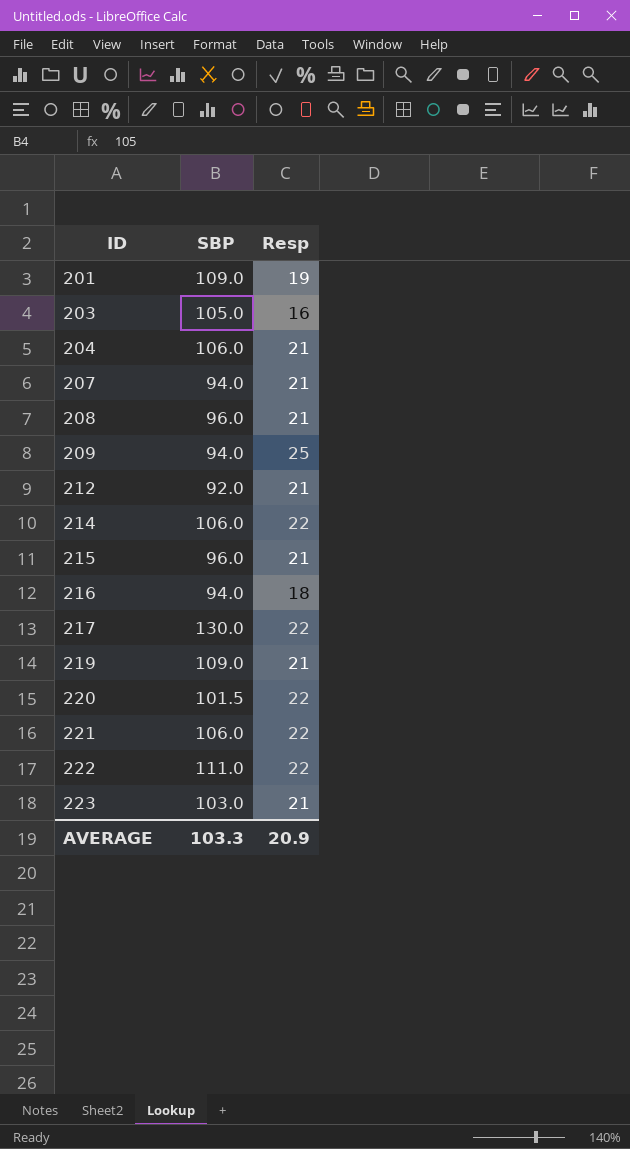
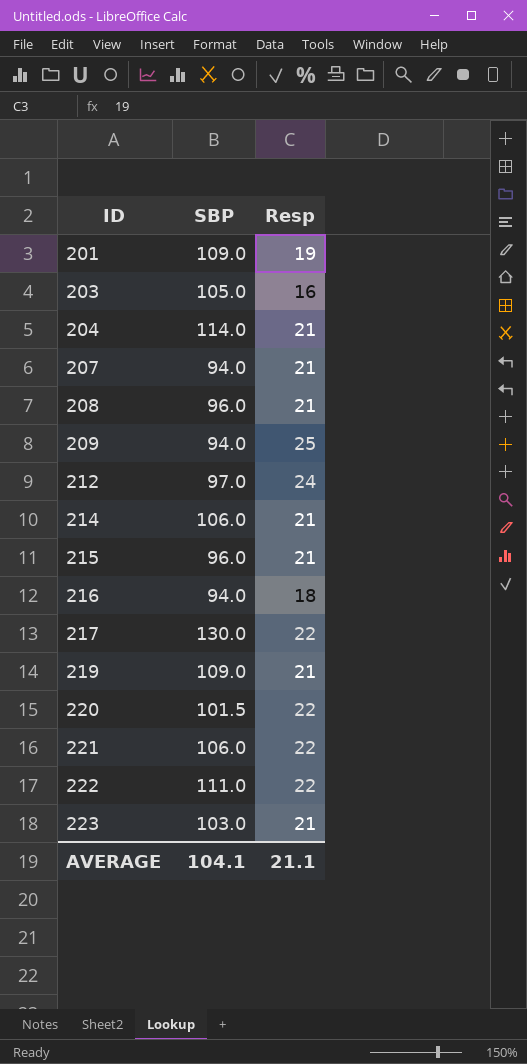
204 | SBP: 106.0 -> 114.0
212 | SBP: 92.0 -> 97.0
212 | Resp: 21 -> 24
214 | Resp: 22 -> 21
AVERAGE | SBP: 103.3 -> 104.1
AVERAGE | Resp: 20.9 -> 21.1

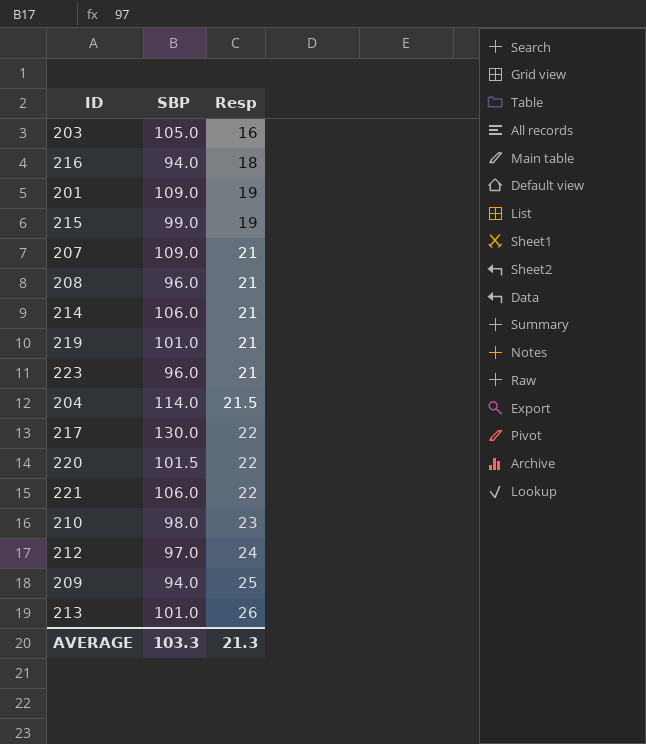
row order: ID ascending -> Resp ascending
row 222: 111.0 | 22 -> none
215 | SBP: 96.0 -> 99.0
215 | Resp: 21 -> 19
207 | SBP: 94.0 -> 109.0
219 | SBP: 109.0 -> 101.0
223 | SBP: 103.0 -> 96.0
204 | Resp: 21 -> 21.5
row 210: none -> 98.0 | 23
row 213: none -> 101.0 | 26
AVERAGE | SBP: 104.1 -> 103.3
AVERAGE | Resp: 21.1 -> 21.3

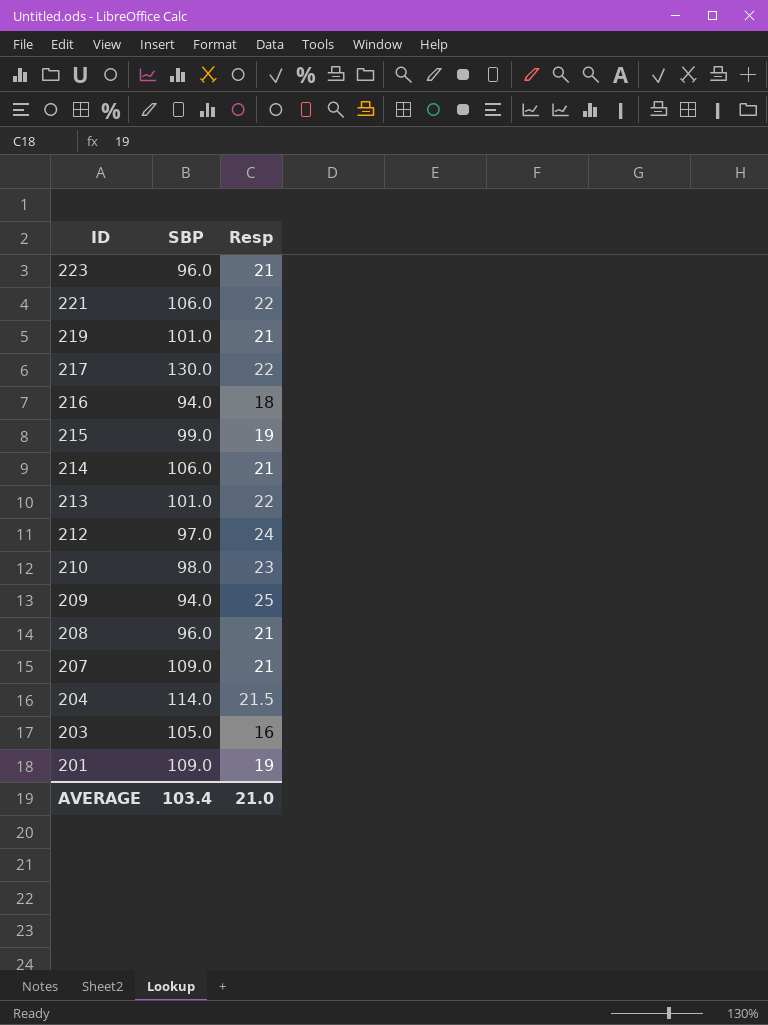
row order: Resp ascending -> ID descending
row 220: 101.5 | 22 -> none
213 | Resp: 26 -> 22
AVERAGE | SBP: 103.3 -> 103.4
AVERAGE | Resp: 21.3 -> 21.0

